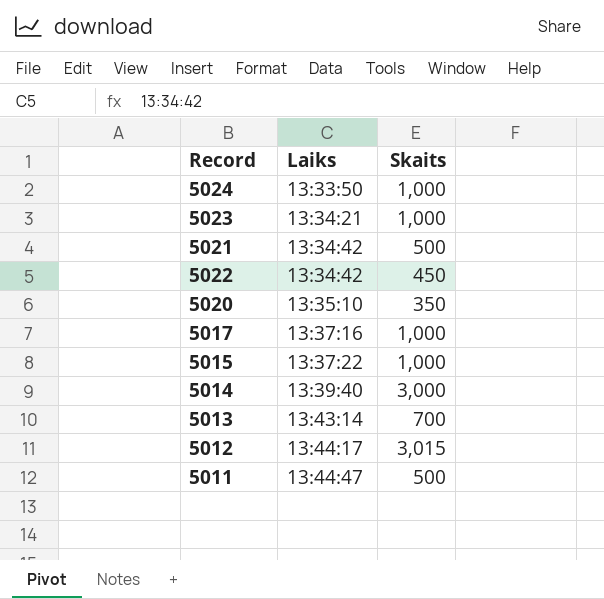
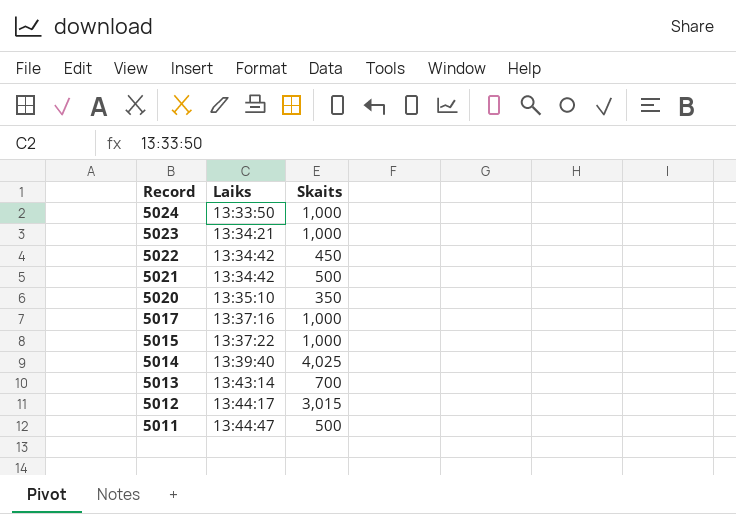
row order: Laiks ascending -> Record descending
5014 | Skaits: 3,000 -> 4,025

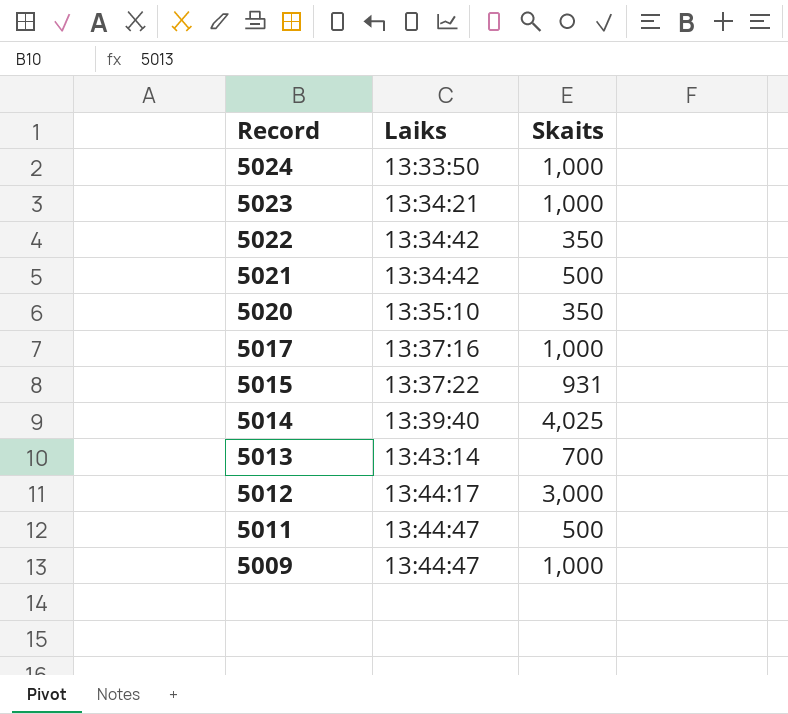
5022 | Skaits: 450 -> 350
5015 | Skaits: 1,000 -> 931
5012 | Skaits: 3,015 -> 3,000
row 5009: none -> 13:44:47 | 1,000

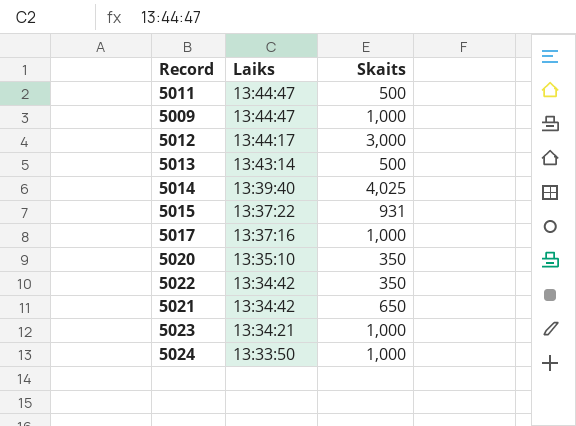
row order: Record descending -> Laiks descending
5013 | Skaits: 700 -> 500
5021 | Skaits: 500 -> 650

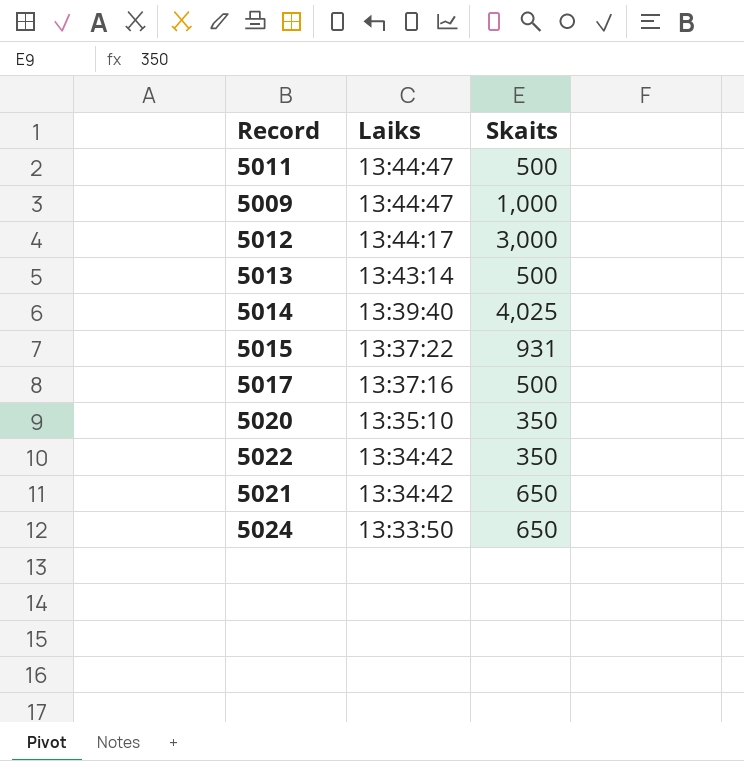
row 5023: 13:34:21 | 1,000 -> none
5017 | Skaits: 1,000 -> 500
5024 | Skaits: 1,000 -> 650

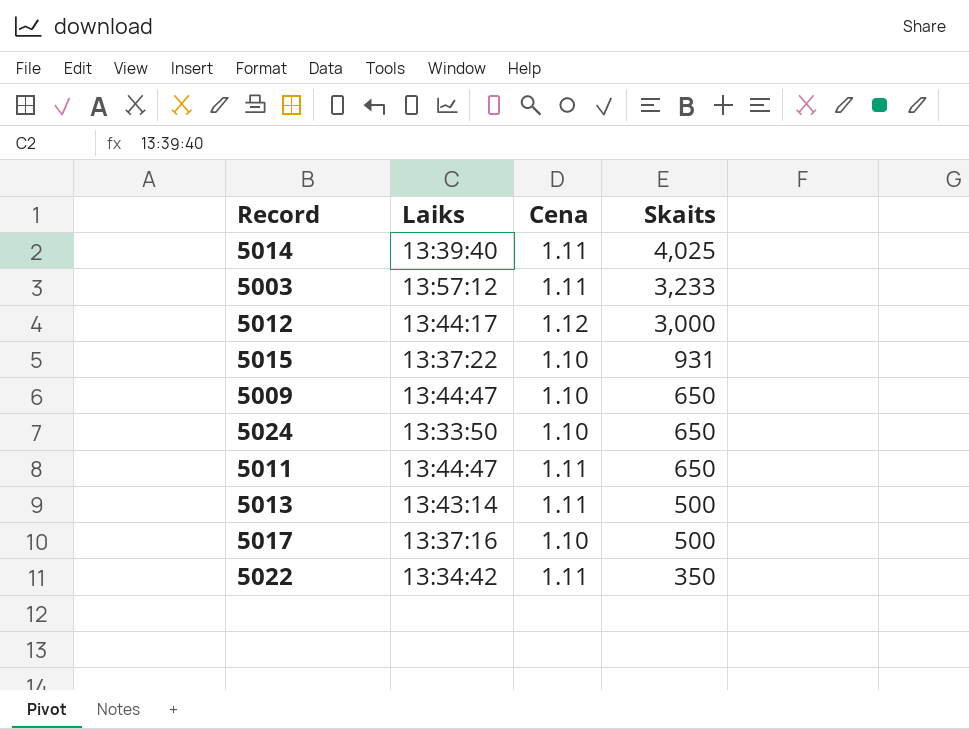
row order: Laiks descending -> Skaits descending
column Cena | position: none -> 3
row 5020: 13:35:10 | 350 -> none
row 5021: 13:34:42 | 650 -> none
row 5003: none -> 13:57:12 | 1.11 | 3,233
5009 | Skaits: 1,000 -> 650
5011 | Skaits: 500 -> 650

